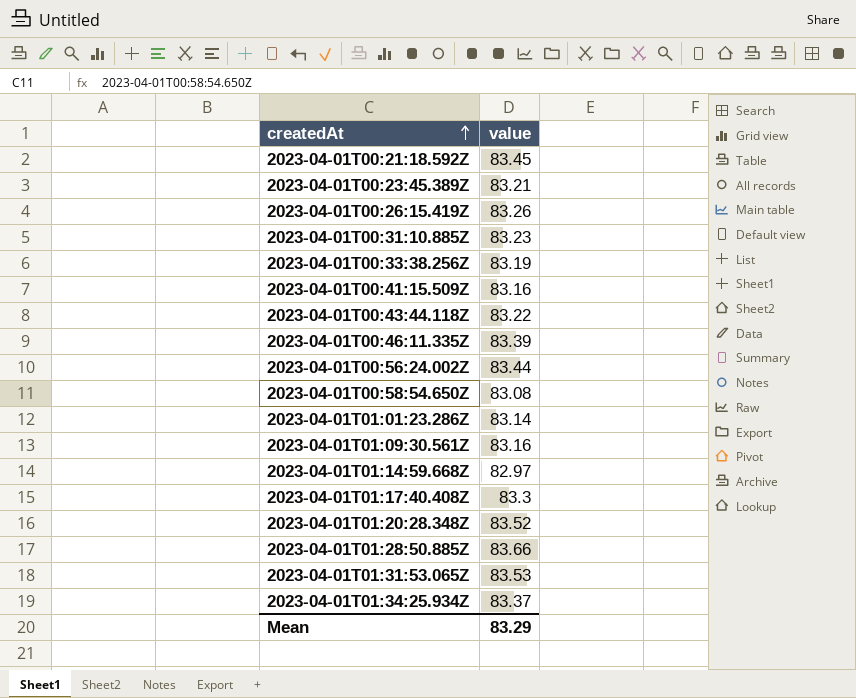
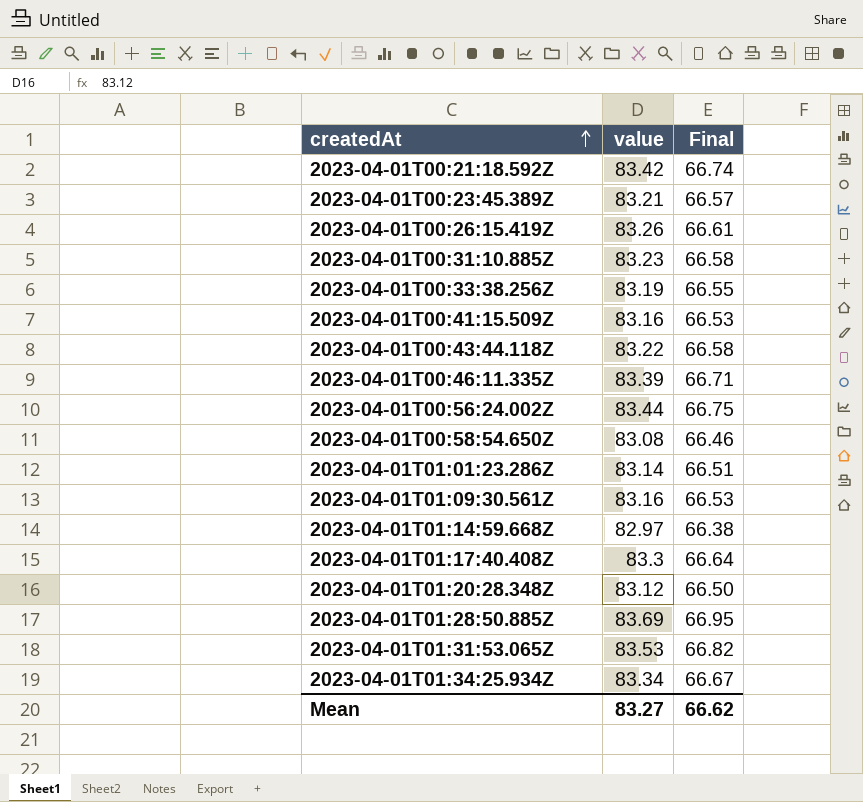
column Final | formula: none -> [value] * 0.8
2023-04-01T00:21:18.592Z | value: 83.45 -> 83.42
2023-04-01T01:20:28.348Z | value: 83.52 -> 83.12
2023-04-01T01:28:50.885Z | value: 83.66 -> 83.69
2023-04-01T01:34:25.934Z | value: 83.37 -> 83.34
Mean | value: 83.29 -> 83.27

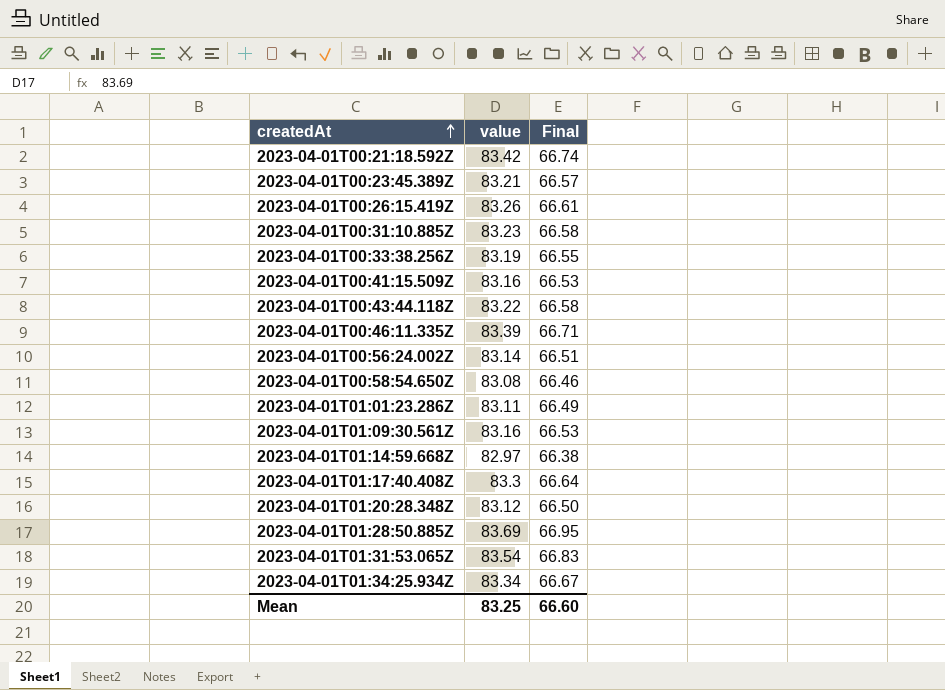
2023-04-01T00:56:24.002Z | value: 83.44 -> 83.14
2023-04-01T00:56:24.002Z | Final: 66.75 -> 66.51
2023-04-01T01:01:23.286Z | value: 83.14 -> 83.11
2023-04-01T01:01:23.286Z | Final: 66.51 -> 66.49
2023-04-01T01:31:53.065Z | value: 83.53 -> 83.54
2023-04-01T01:31:53.065Z | Final: 66.82 -> 66.83
Mean | value: 83.27 -> 83.25
Mean | Final: 66.62 -> 66.60

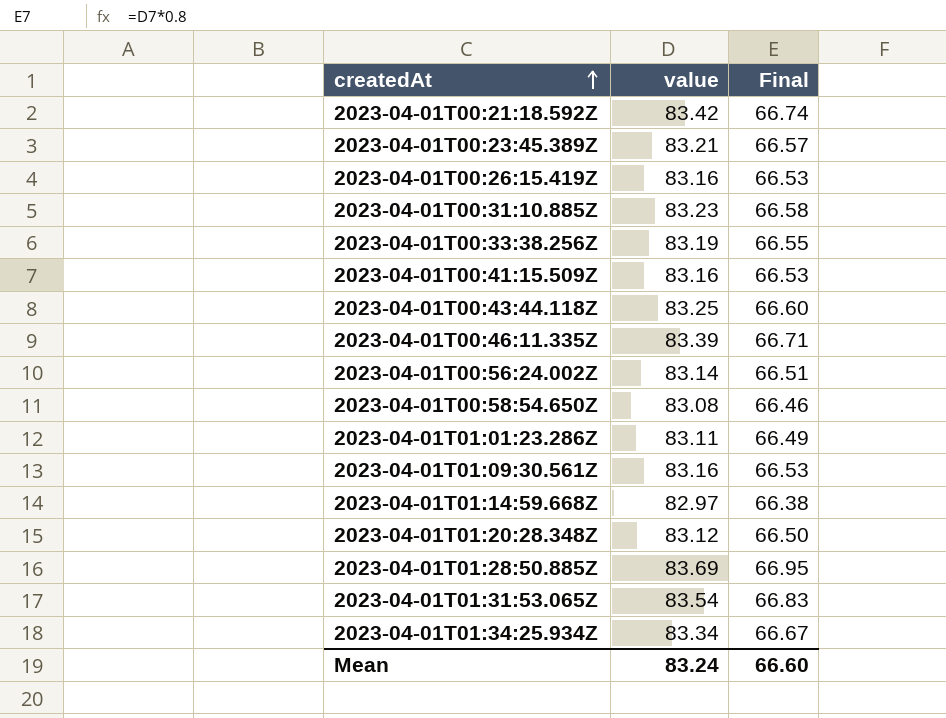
row 2023-04-01T01:17:40.408Z: 83.3 | 66.64 -> none
2023-04-01T00:26:15.419Z | value: 83.26 -> 83.16
2023-04-01T00:26:15.419Z | Final: 66.61 -> 66.53
2023-04-01T00:43:44.118Z | value: 83.22 -> 83.25
2023-04-01T00:43:44.118Z | Final: 66.58 -> 66.60
Mean | value: 83.25 -> 83.24

